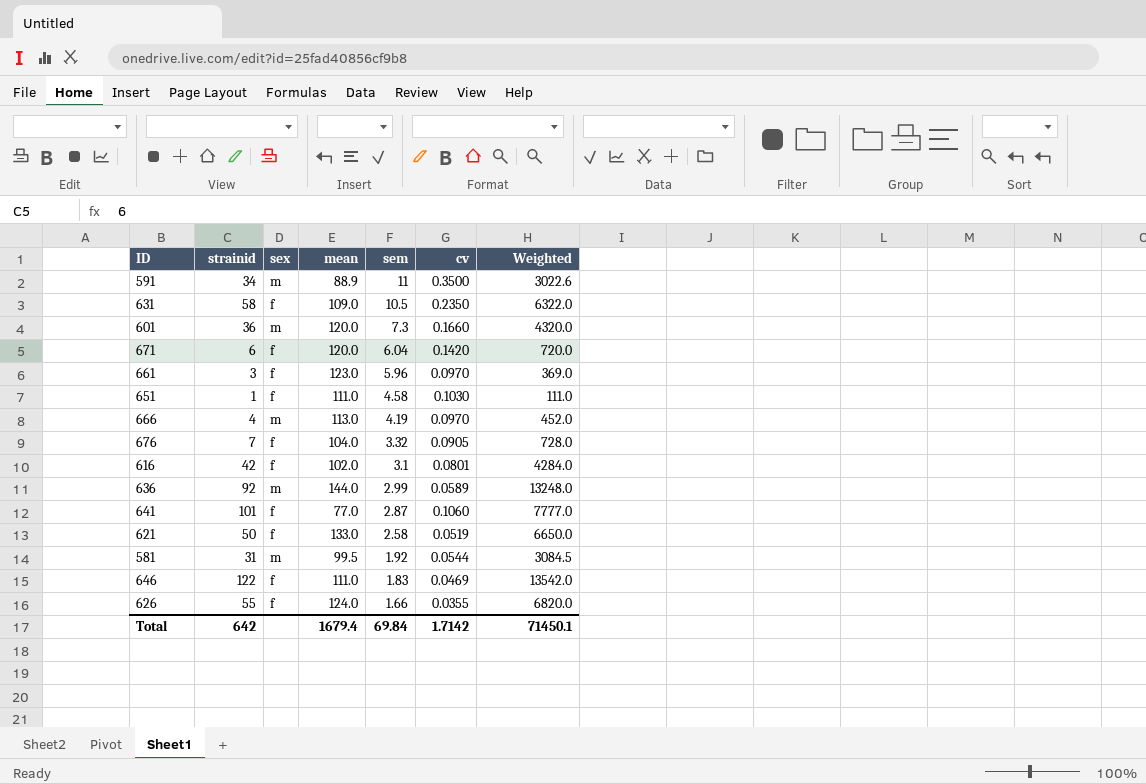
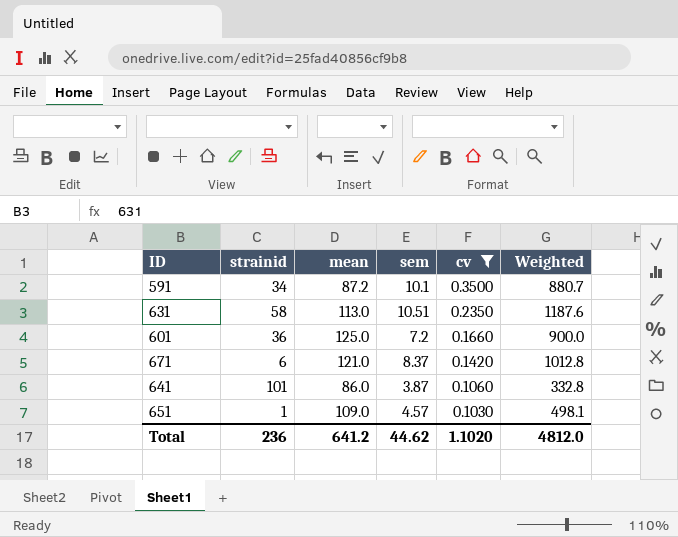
filter: none -> cv >= 0.1030
row order: sem descending -> cv descending
column sex | position: 3 -> none
column Weighted | formula: [strainid] * [mean] -> [mean] * [sem]
591 | mean: 88.9 -> 87.2
591 | sem: 11 -> 10.1
631 | mean: 109.0 -> 113.0
631 | sem: 10.5 -> 10.51
601 | mean: 120.0 -> 125.0
601 | sem: 7.3 -> 7.2
671 | mean: 120.0 -> 121.0
671 | sem: 6.04 -> 8.37
641 | mean: 77.0 -> 86.0
641 | sem: 2.87 -> 3.87
651 | mean: 111.0 -> 109.0
651 | sem: 4.58 -> 4.57
Total | strainid: 642 -> 236
Total | mean: 1679.4 -> 641.2
Total | sem: 69.84 -> 44.62
Total | cv: 1.7142 -> 1.1020
Total | Weighted: 71450.1 -> 4812.0

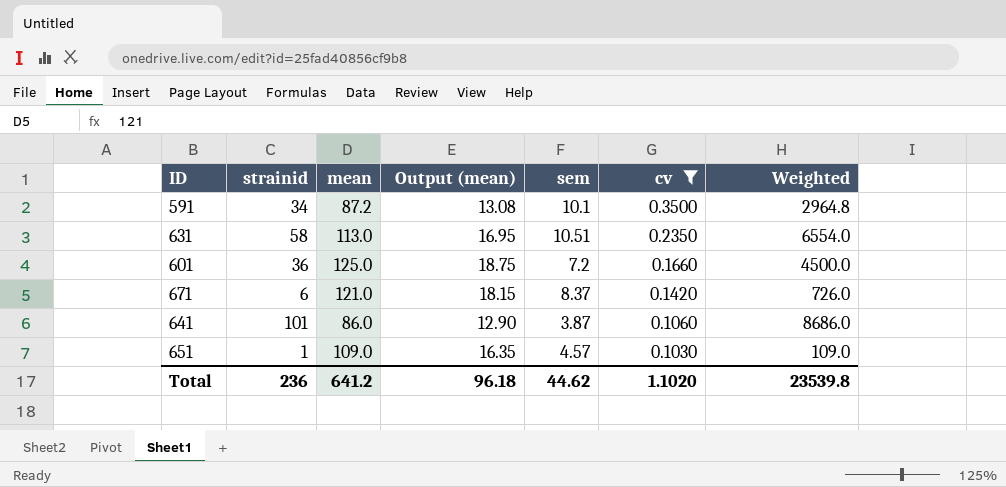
column Output (mean) | formula: none -> [mean] * 0.15
column Weighted | formula: [mean] * [sem] -> [strainid] * [mean]
Total | Weighted: 4812.0 -> 23539.8

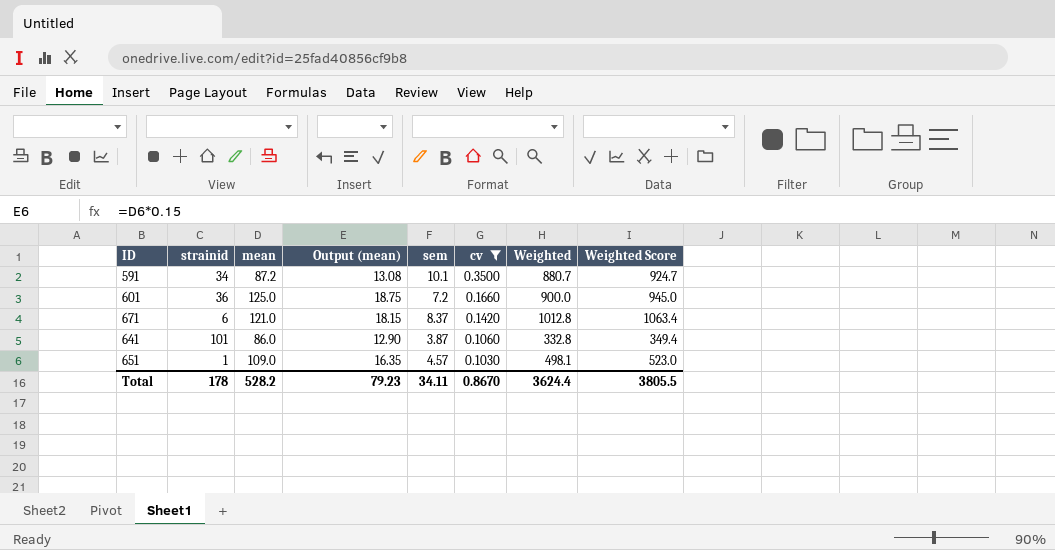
column Weighted | formula: [strainid] * [mean] -> [mean] * [sem]
column Weighted Score | formula: none -> [Weighted] * 1.05
row 631: 58 | 113.0 | 16.95 | 10.51 | 0.2350 | 6554.0 -> none
Total | strainid: 236 -> 178
Total | mean: 641.2 -> 528.2
Total | Output (mean): 96.18 -> 79.23
Total | sem: 44.62 -> 34.11
Total | cv: 1.1020 -> 0.8670
Total | Weighted: 23539.8 -> 3624.4

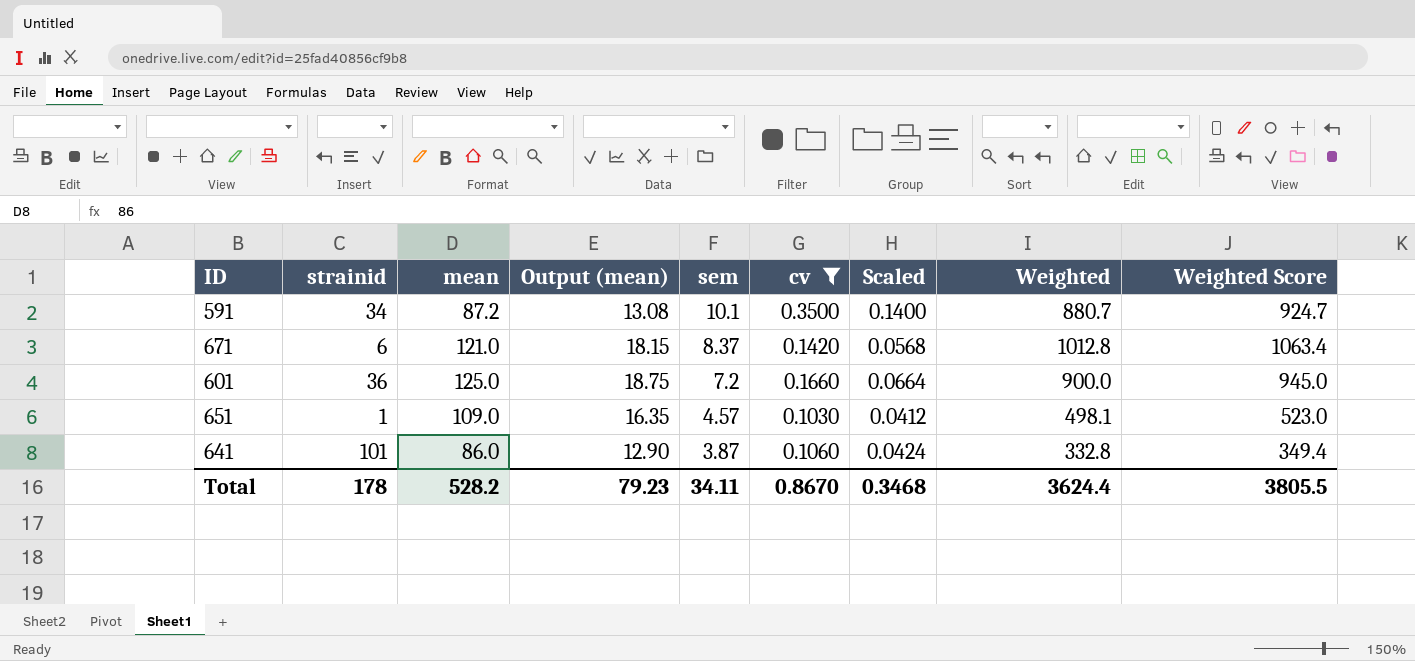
row order: cv descending -> sem descending
column Scaled | formula: none -> [cv] * 0.4

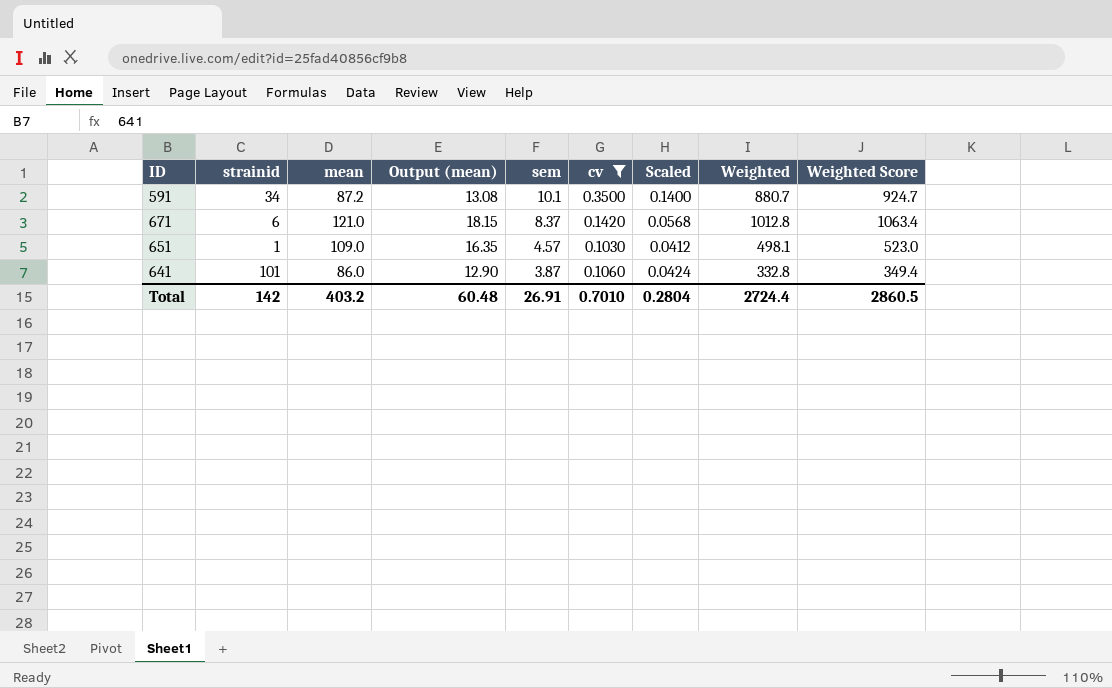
row 601: 36 | 125.0 | 18.75 | 7.2 | 0.1660 | 0.0664 | 900.0 | 945.0 -> none
Total | strainid: 178 -> 142
Total | mean: 528.2 -> 403.2
Total | Output (mean): 79.23 -> 60.48
Total | sem: 34.11 -> 26.91
Total | cv: 0.8670 -> 0.7010
Total | Scaled: 0.3468 -> 0.2804
Total | Weighted: 3624.4 -> 2724.4
Total | Weighted Score: 3805.5 -> 2860.5

